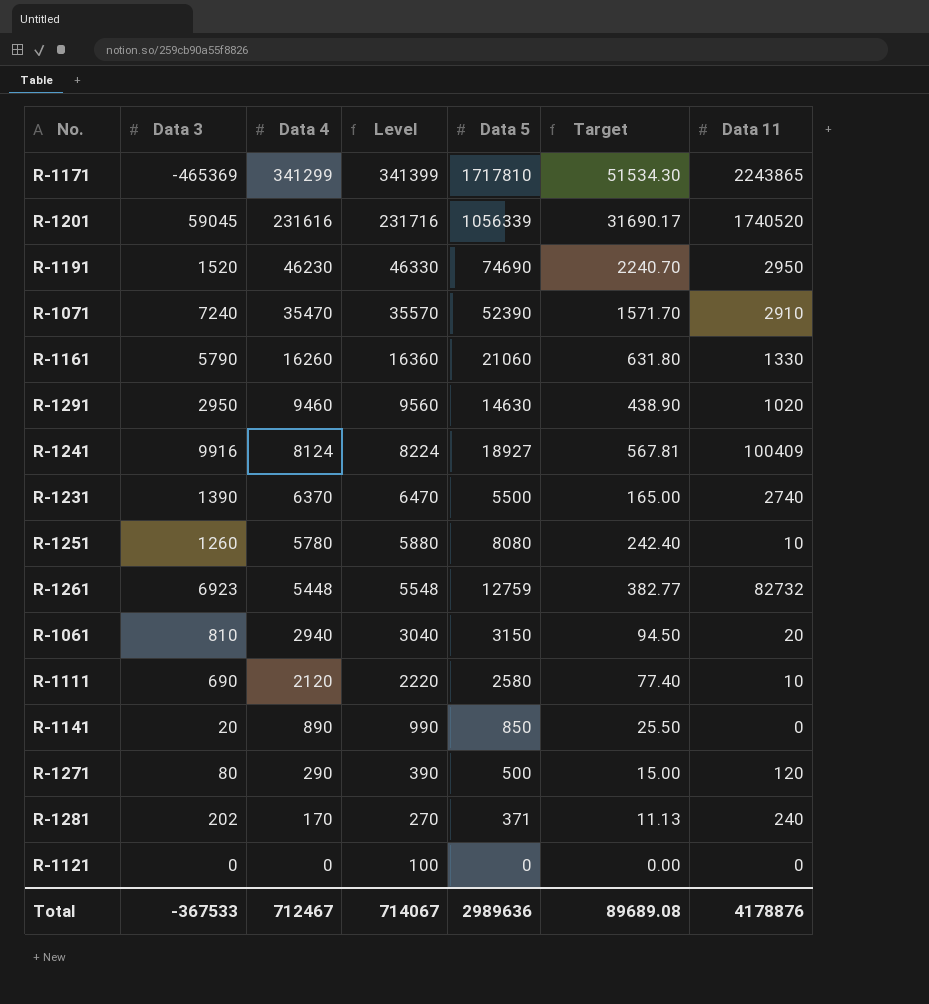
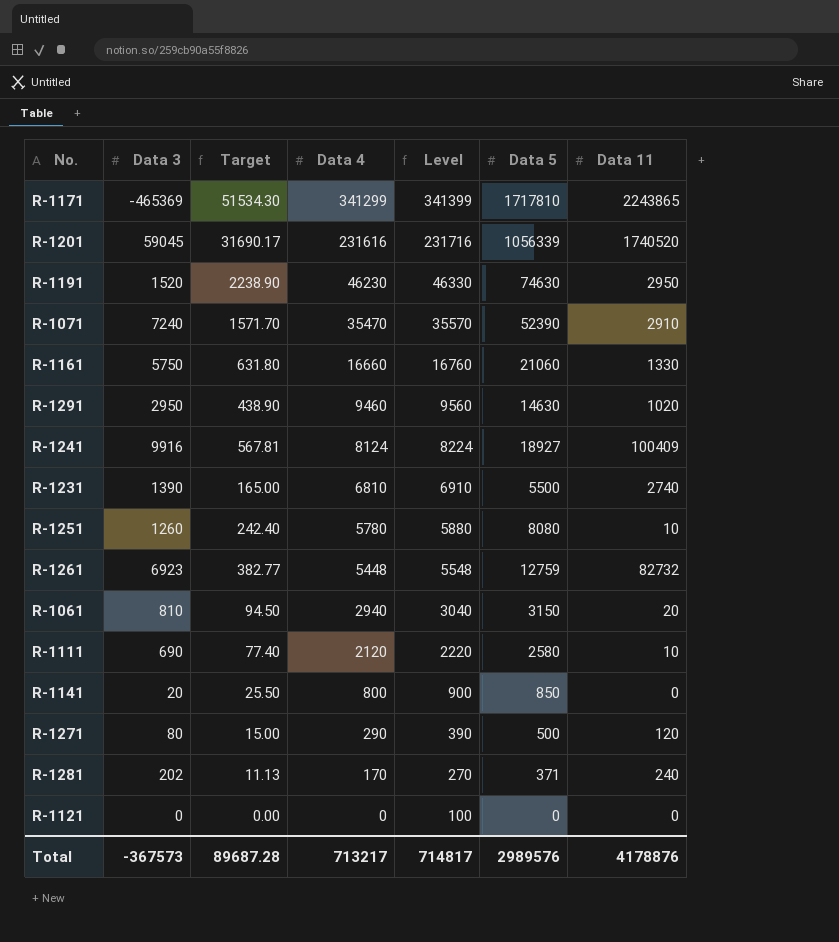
column Target | position: 6 -> 3
R-1191 | Target: 2240.70 -> 2238.90
R-1191 | Data 5: 74690 -> 74630
R-1161 | Data 3: 5790 -> 5750
R-1161 | Data 4: 16260 -> 16660
R-1161 | Level: 16360 -> 16760
R-1231 | Data 4: 6370 -> 6810
R-1231 | Level: 6470 -> 6910
R-1141 | Data 4: 890 -> 800
R-1141 | Level: 990 -> 900
Total | Data 3: -367533 -> -367573
Total | Target: 89689.08 -> 89687.28
Total | Data 4: 712467 -> 713217
Total | Level: 714067 -> 714817
Total | Data 5: 2989636 -> 2989576

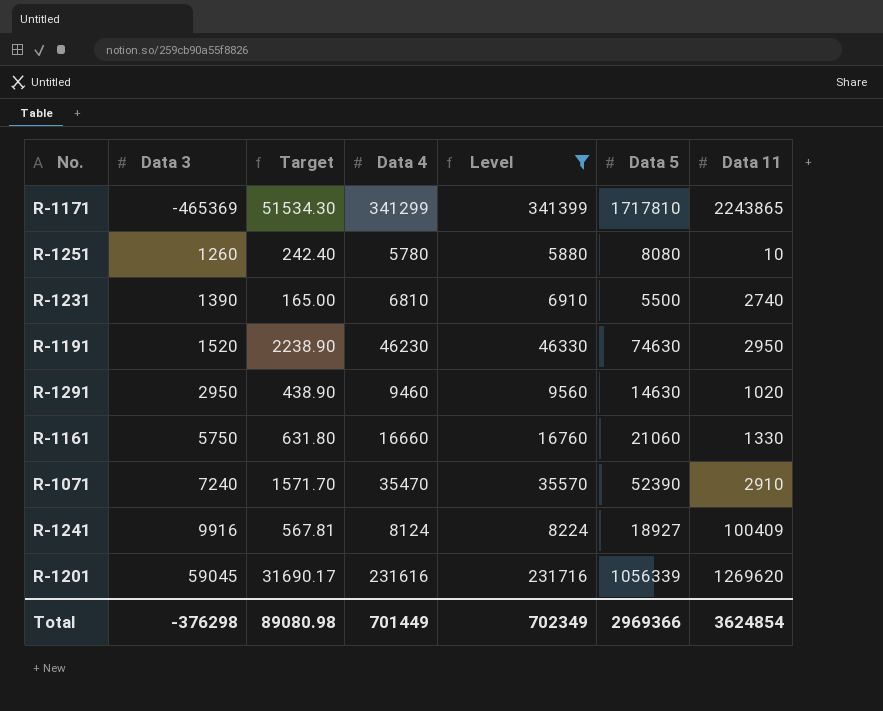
filter: none -> Level >= 5880
row order: Data 4 descending -> Data 3 ascending
R-1201 | Data 11: 1740520 -> 1269620
Total | Data 3: -367573 -> -376298
Total | Target: 89687.28 -> 89080.98
Total | Data 4: 713217 -> 701449
Total | Level: 714817 -> 702349
Total | Data 5: 2989576 -> 2969366
Total | Data 11: 4178876 -> 3624854

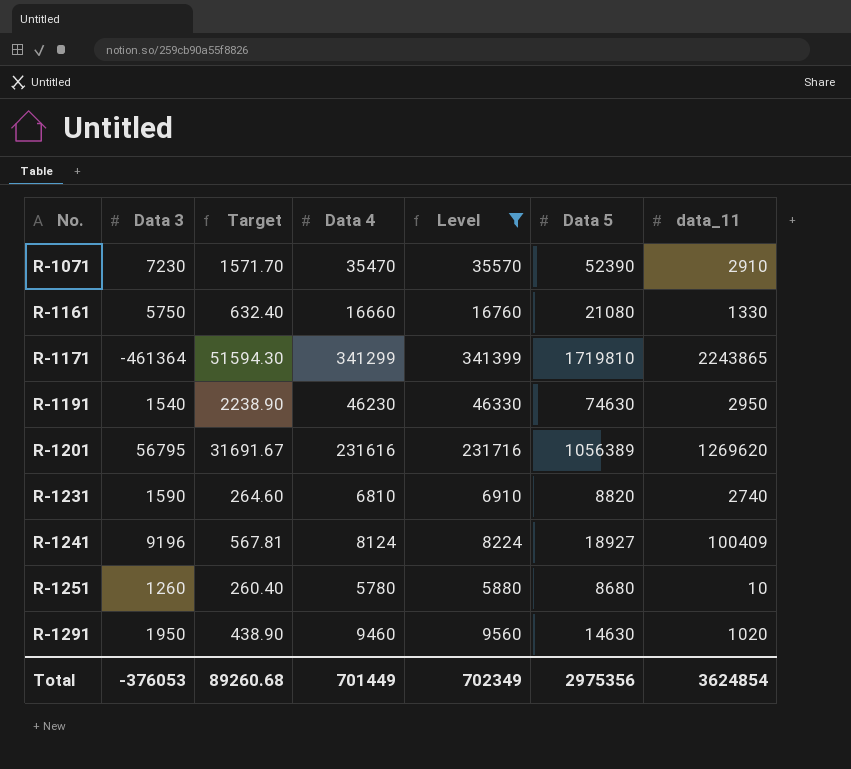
row order: Data 3 ascending -> No. ascending
column name: Data 11 -> data_11
R-1071 | Data 3: 7240 -> 7230
R-1161 | Target: 631.80 -> 632.40
R-1161 | Data 5: 21060 -> 21080
R-1171 | Data 3: -465369 -> -461364
R-1171 | Target: 51534.30 -> 51594.30
R-1171 | Data 5: 1717810 -> 1719810
R-1191 | Data 3: 1520 -> 1540
R-1201 | Data 3: 59045 -> 56795
R-1201 | Target: 31690.17 -> 31691.67
R-1201 | Data 5: 1056339 -> 1056389
R-1231 | Data 3: 1390 -> 1590
R-1231 | Target: 165.00 -> 264.60
R-1231 | Data 5: 5500 -> 8820
R-1241 | Data 3: 9916 -> 9196
R-1251 | Target: 242.40 -> 260.40
R-1251 | Data 5: 8080 -> 8680
R-1291 | Data 3: 2950 -> 1950
Total | Data 3: -376298 -> -376053
Total | Target: 89080.98 -> 89260.68
Total | Data 5: 2969366 -> 2975356

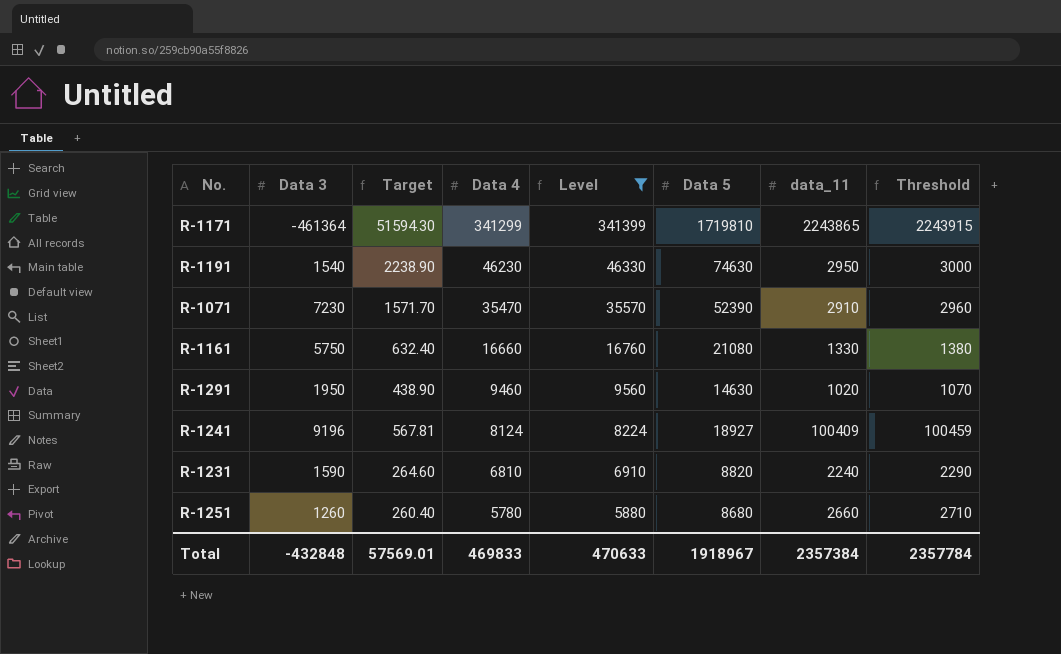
row order: No. ascending -> Data 4 descending
column Threshold | formula: none -> [data_11] + 50
row R-1201: 56795 | 31691.67 | 231616 | 231716 | 1056389 | 1269620 -> none
R-1231 | data_11: 2740 -> 2240
R-1251 | data_11: 10 -> 2660
Total | Data 3: -376053 -> -432848
Total | Target: 89260.68 -> 57569.01
Total | Data 4: 701449 -> 469833
Total | Level: 702349 -> 470633
Total | Data 5: 2975356 -> 1918967
Total | data_11: 3624854 -> 2357384

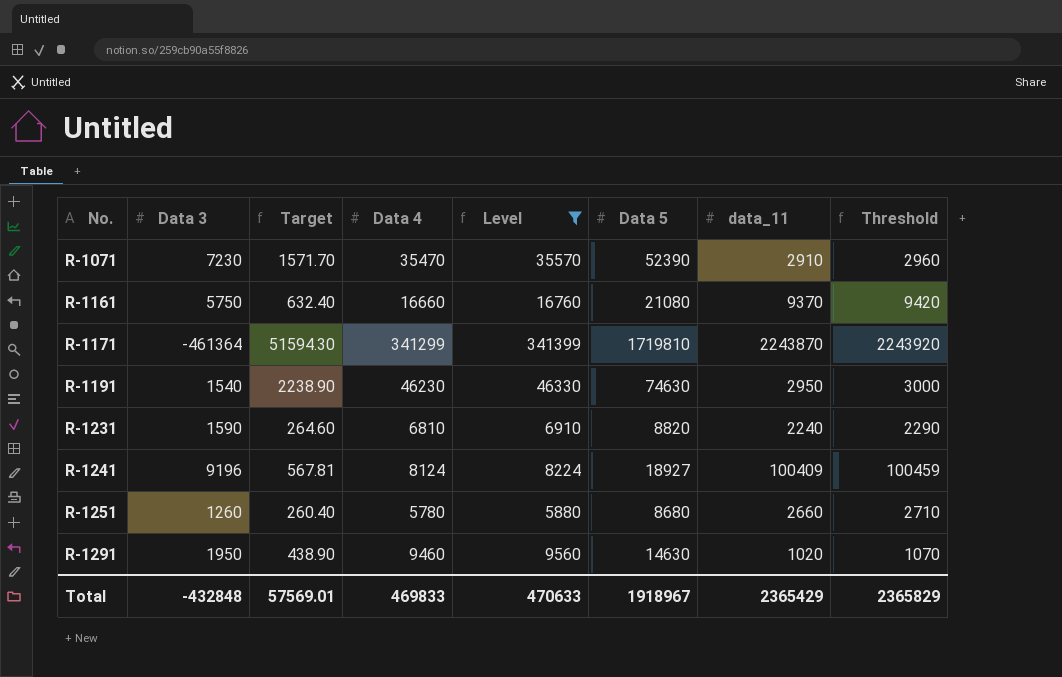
row order: Data 4 descending -> No. ascending
R-1161 | data_11: 1330 -> 9370
R-1161 | Threshold: 1380 -> 9420
R-1171 | data_11: 2243865 -> 2243870
R-1171 | Threshold: 2243915 -> 2243920
Total | data_11: 2357384 -> 2365429
Total | Threshold: 2357784 -> 2365829

